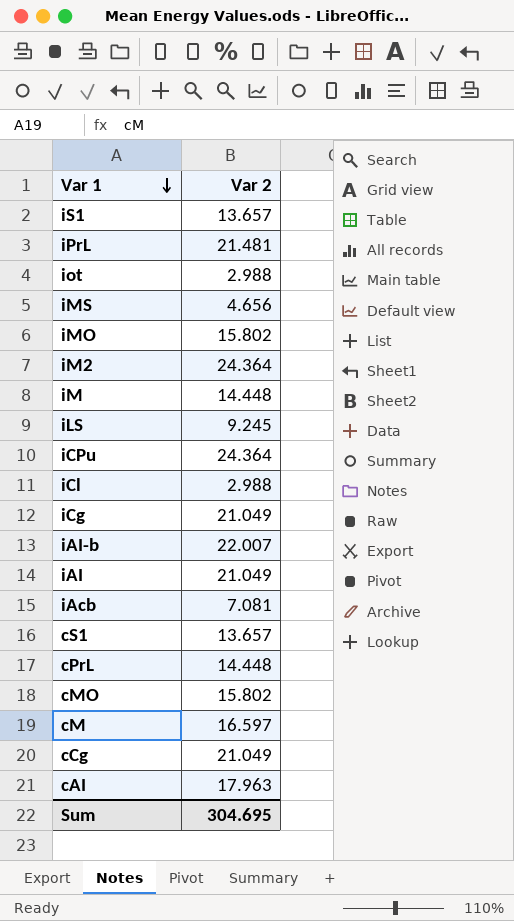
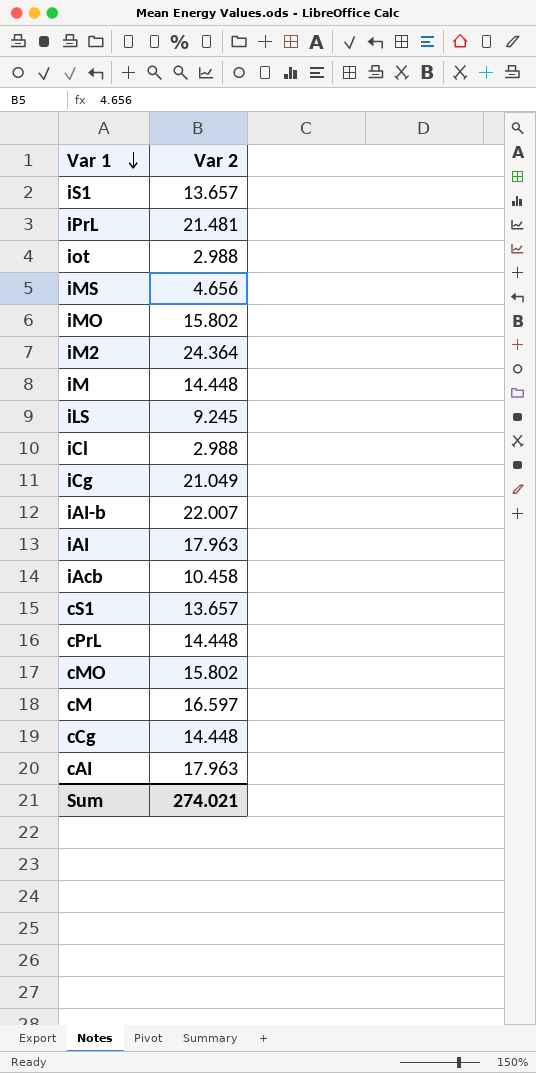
row iCPu: 24.364 -> none
iAI | Var 2: 21.049 -> 17.963
iAcb | Var 2: 7.081 -> 10.458
cCg | Var 2: 21.049 -> 14.448
Sum | Var 2: 304.695 -> 274.021

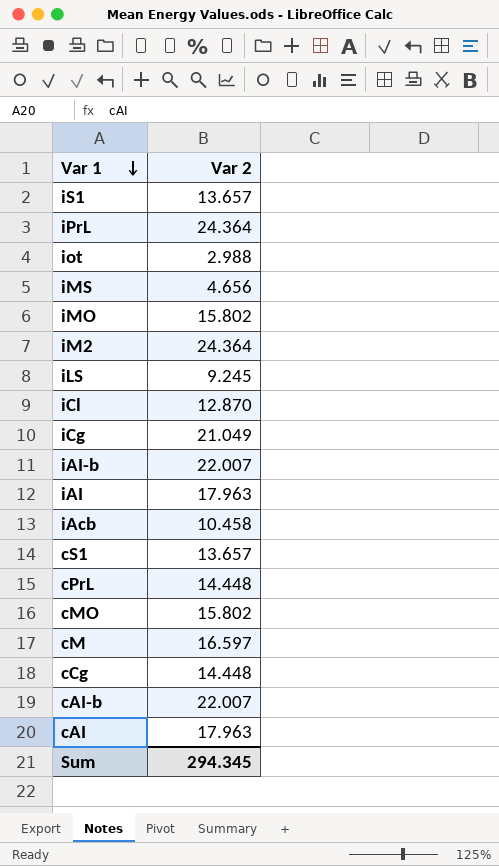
row iM: 14.448 -> none
iPrL | Var 2: 21.481 -> 24.364
iCl | Var 2: 2.988 -> 12.870
row cAI-b: none -> 22.007
Sum | Var 2: 274.021 -> 294.345

